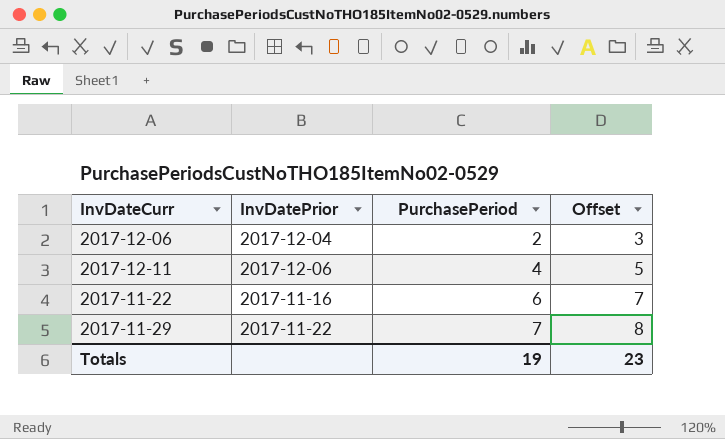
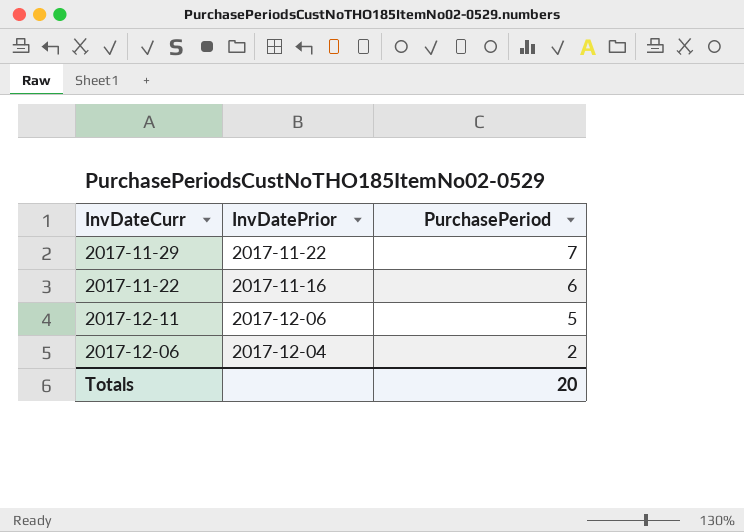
row order: PurchasePeriod ascending -> PurchasePeriod descending
column Offset | formula: [PurchasePeriod] + 1 -> none
2017-12-11 | PurchasePeriod: 4 -> 5
Totals | PurchasePeriod: 19 -> 20

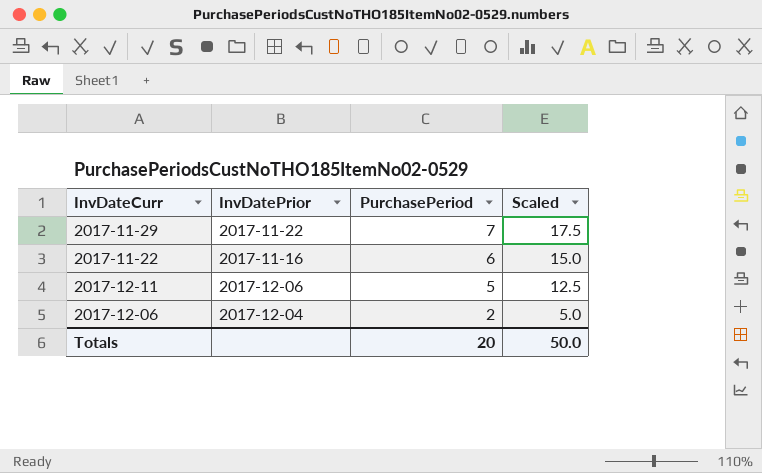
column Scaled | formula: none -> [PurchasePeriod] * 2.5

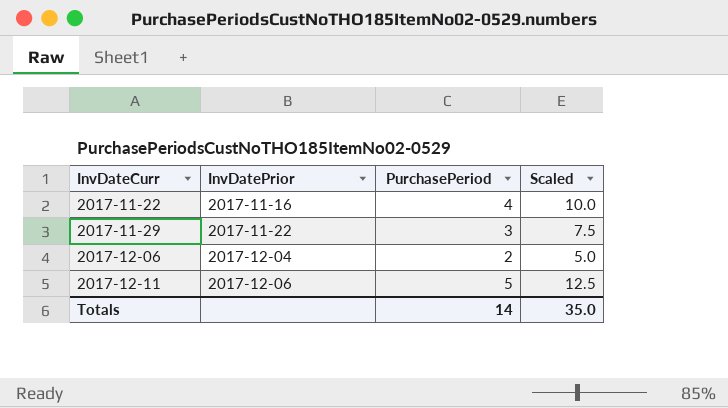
row order: PurchasePeriod descending -> InvDateCurr ascending
2017-11-22 | PurchasePeriod: 6 -> 4
2017-11-22 | Scaled: 15.0 -> 10.0
2017-11-29 | PurchasePeriod: 7 -> 3
2017-11-29 | Scaled: 17.5 -> 7.5
Totals | PurchasePeriod: 20 -> 14
Totals | Scaled: 50.0 -> 35.0

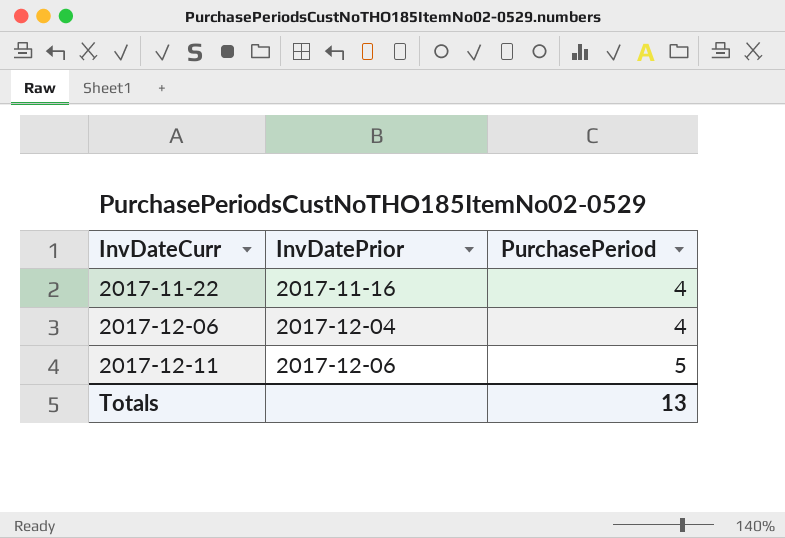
column Scaled | formula: [PurchasePeriod] * 2.5 -> none
row 2017-11-29: 2017-11-22 | 3 | 7.5 -> none
2017-12-06 | PurchasePeriod: 2 -> 4
Totals | PurchasePeriod: 14 -> 13

